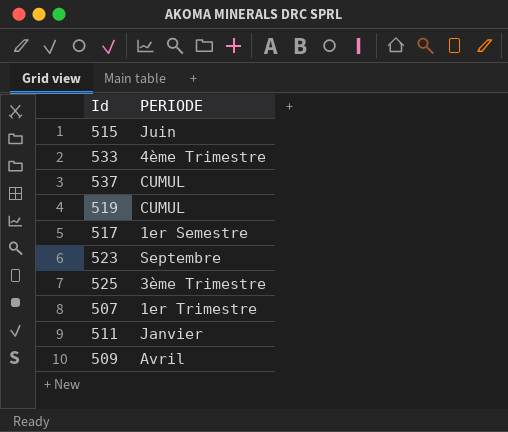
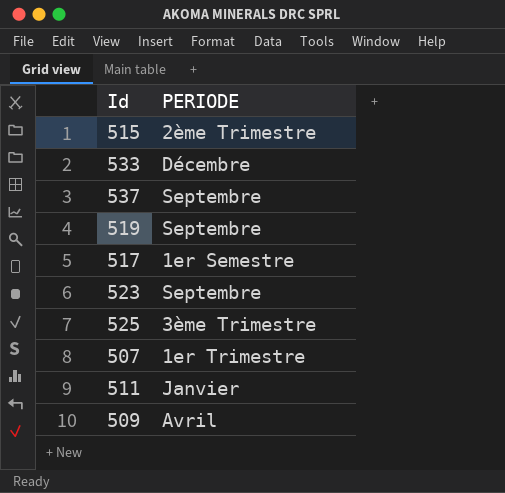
515 | PERIODE: Juin -> 2ème Trimestre
533 | PERIODE: 4ème Trimestre -> Décembre
537 | PERIODE: CUMUL -> Septembre
519 | PERIODE: CUMUL -> Septembre

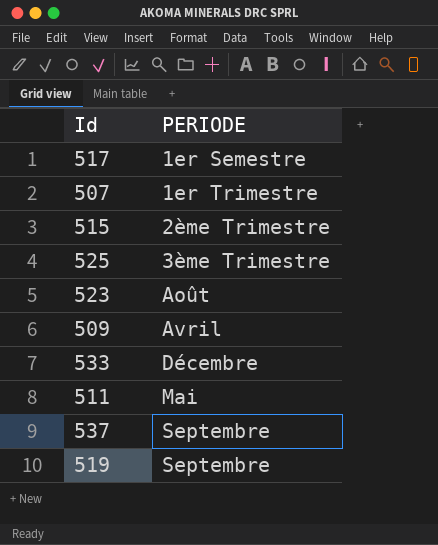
row order: none -> PERIODE ascending
523 | PERIODE: Septembre -> Août
511 | PERIODE: Janvier -> Mai

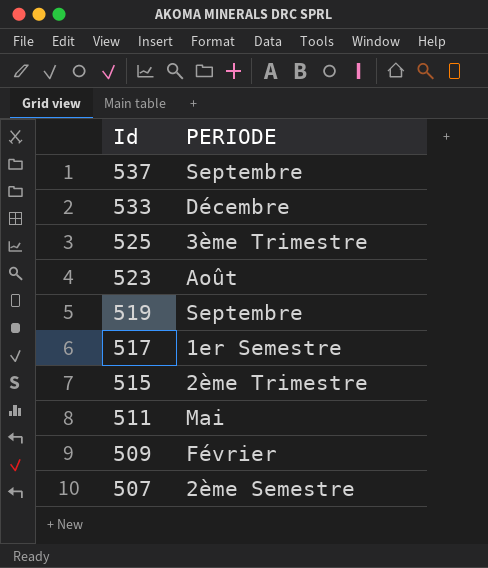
row order: PERIODE ascending -> Id descending
509 | PERIODE: Avril -> Février
507 | PERIODE: 1er Trimestre -> 2ème Semestre

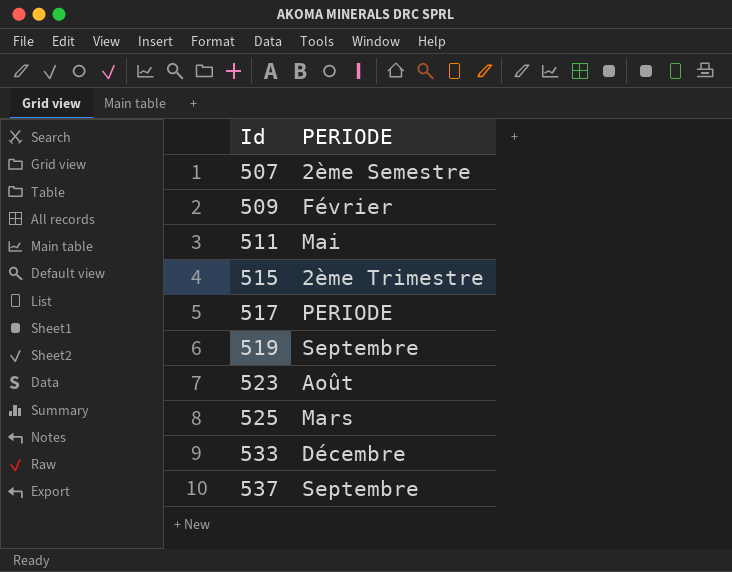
row order: Id descending -> Id ascending
517 | PERIODE: 1er Semestre -> PERIODE
525 | PERIODE: 3ème Trimestre -> Mars

